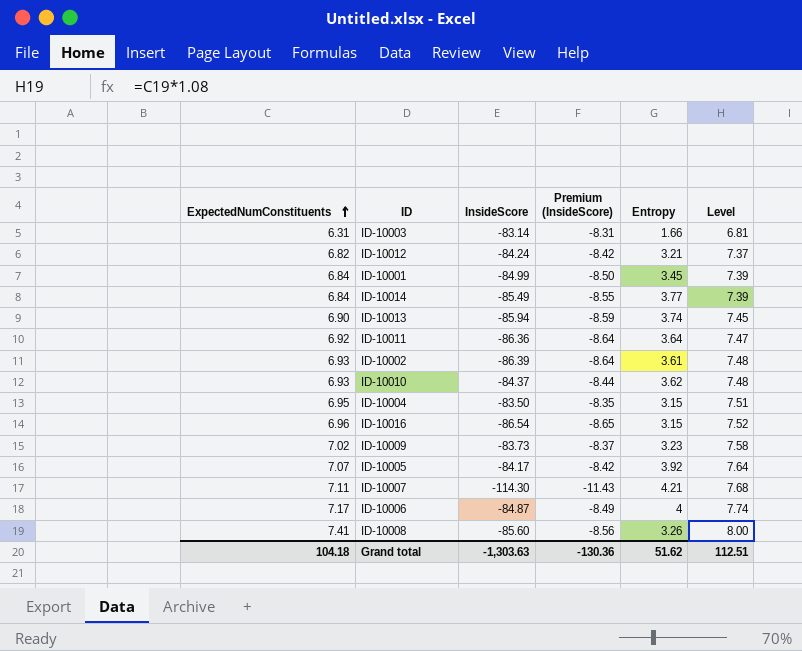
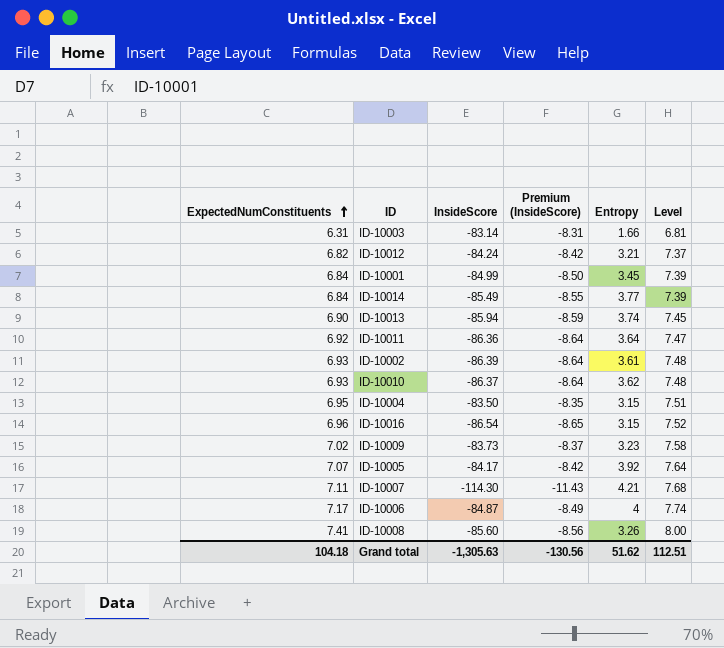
ID-10010 | InsideScore: -84.37 -> -86.37
ID-10010 | Premium (InsideScore): -8.44 -> -8.64
Grand total | InsideScore: -1,303.63 -> -1,305.63
Grand total | Premium (InsideScore): -130.36 -> -130.56

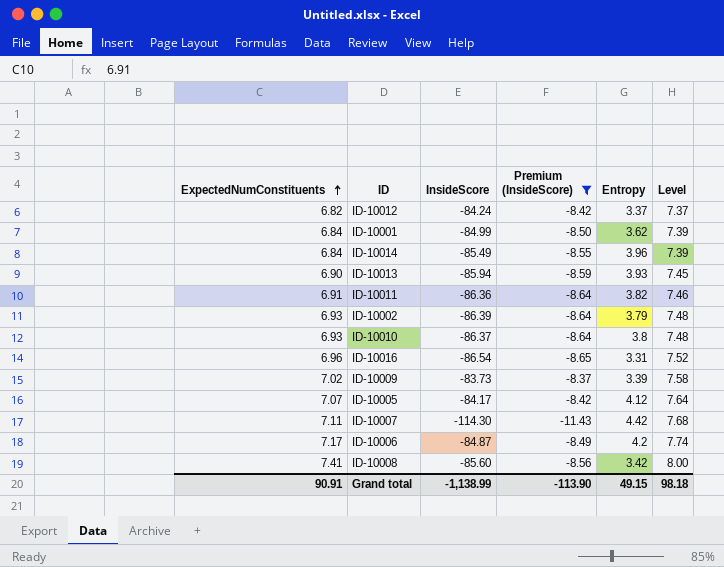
filter: none -> Premium (InsideScore) <= -8.37
ID-10012 | Entropy: 3.21 -> 3.37
ID-10001 | Entropy: 3.45 -> 3.62
ID-10014 | Entropy: 3.77 -> 3.96
ID-10013 | Entropy: 3.74 -> 3.93
ID-10011 | ExpectedNumConstituents: 6.92 -> 6.91
ID-10011 | Entropy: 3.64 -> 3.82
ID-10011 | Level: 7.47 -> 7.46
ID-10002 | Entropy: 3.61 -> 3.79
ID-10010 | Entropy: 3.62 -> 3.8
ID-10016 | Entropy: 3.15 -> 3.31
ID-10009 | Entropy: 3.23 -> 3.39
ID-10005 | Entropy: 3.92 -> 4.12
ID-10007 | Entropy: 4.21 -> 4.42
ID-10006 | Entropy: 4 -> 4.2
ID-10008 | Entropy: 3.26 -> 3.42
Grand total | ExpectedNumConstituents: 104.18 -> 90.91
Grand total | InsideScore: -1,305.63 -> -1,138.99
Grand total | Premium (InsideScore): -130.56 -> -113.90
Grand total | Entropy: 51.62 -> 49.15
Grand total | Level: 112.51 -> 98.18

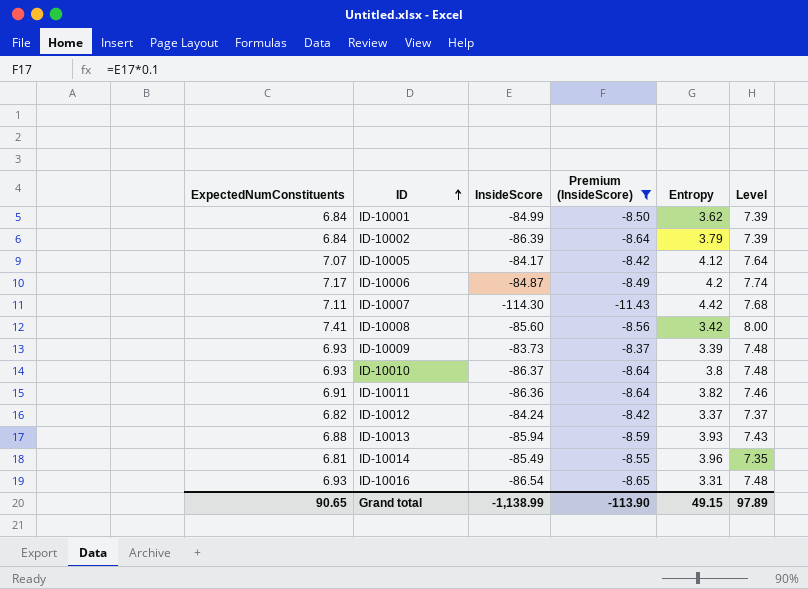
row order: ExpectedNumConstituents ascending -> ID ascending
ID-10002 | ExpectedNumConstituents: 6.93 -> 6.84
ID-10002 | Level: 7.48 -> 7.39
ID-10009 | ExpectedNumConstituents: 7.02 -> 6.93
ID-10009 | Level: 7.58 -> 7.48
ID-10013 | ExpectedNumConstituents: 6.90 -> 6.88
ID-10013 | Level: 7.45 -> 7.43
ID-10014 | ExpectedNumConstituents: 6.84 -> 6.81
ID-10014 | Level: 7.39 -> 7.35
ID-10016 | ExpectedNumConstituents: 6.96 -> 6.93
ID-10016 | Level: 7.52 -> 7.48
Grand total | ExpectedNumConstituents: 90.91 -> 90.65
Grand total | Level: 98.18 -> 97.89

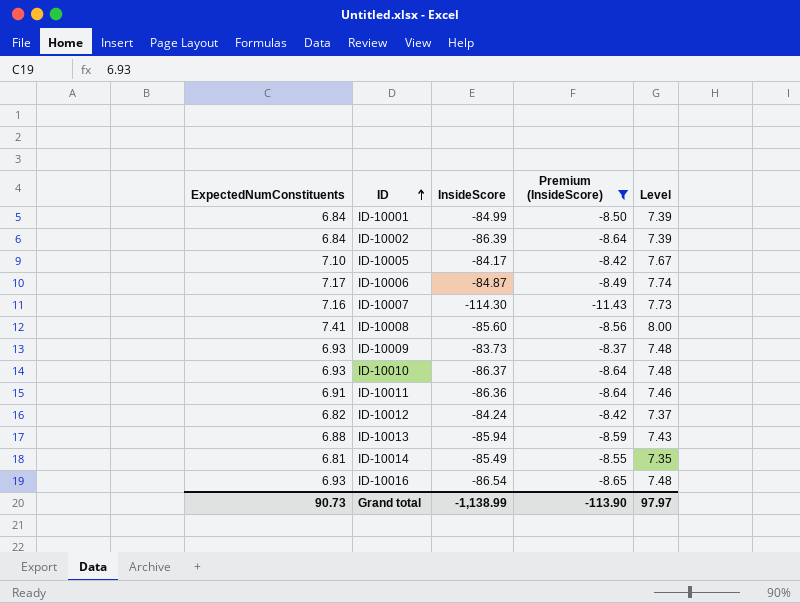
column Entropy | position: 5 -> none
ID-10005 | ExpectedNumConstituents: 7.07 -> 7.10
ID-10005 | Level: 7.64 -> 7.67
ID-10007 | ExpectedNumConstituents: 7.11 -> 7.16
ID-10007 | Level: 7.68 -> 7.73
Grand total | ExpectedNumConstituents: 90.65 -> 90.73
Grand total | Level: 97.89 -> 97.97

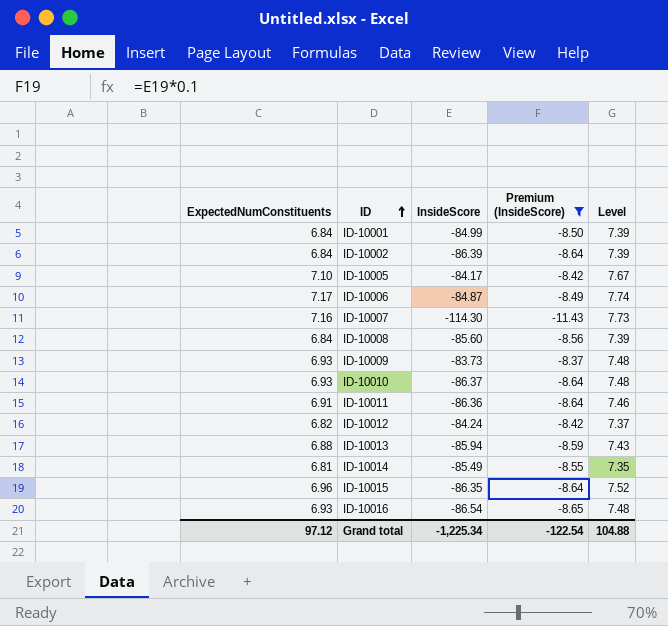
ID-10008 | ExpectedNumConstituents: 7.41 -> 6.84
ID-10008 | Level: 8.00 -> 7.39
row ID-10015: none -> 6.96 | -86.35 | -8.64 | 7.52
Grand total | ExpectedNumConstituents: 90.73 -> 97.12
Grand total | InsideScore: -1,138.99 -> -1,225.34
Grand total | Premium (InsideScore): -113.90 -> -122.54
Grand total | Level: 97.97 -> 104.88

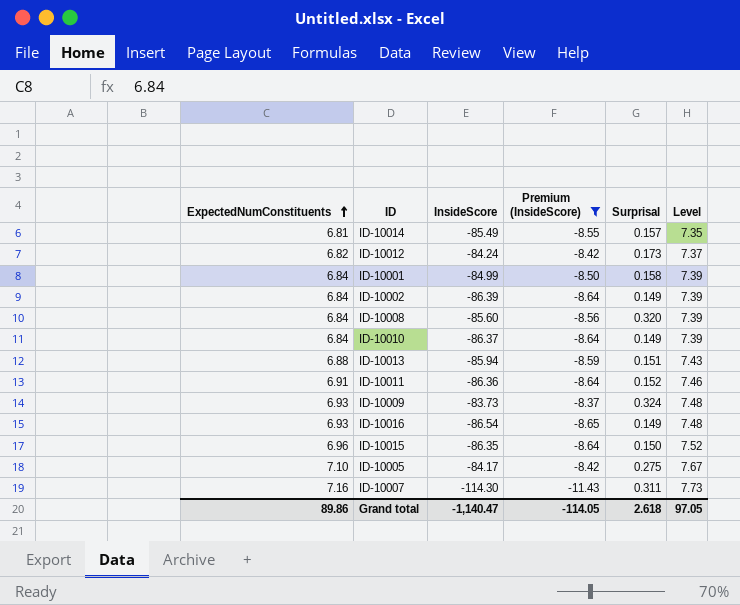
row order: ID ascending -> ExpectedNumConstituents ascending
column Surprisal | position: none -> 5
row ID-10006: 7.17 | -84.87 | -8.49 | 7.74 -> none
ID-10010 | ExpectedNumConstituents: 6.93 -> 6.84
ID-10010 | Level: 7.48 -> 7.39
Grand total | ExpectedNumConstituents: 97.12 -> 89.86
Grand total | InsideScore: -1,225.34 -> -1,140.47
Grand total | Premium (InsideScore): -122.54 -> -114.05
Grand total | Level: 104.88 -> 97.05

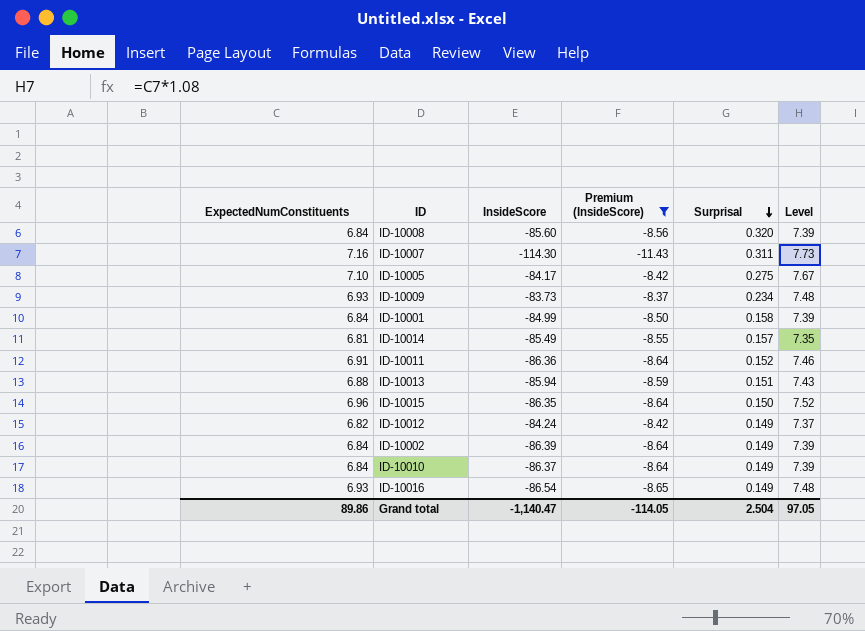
row order: ExpectedNumConstituents ascending -> Surprisal descending
ID-10009 | Surprisal: 0.324 -> 0.234
ID-10012 | Surprisal: 0.173 -> 0.149
Grand total | Surprisal: 2.618 -> 2.504

